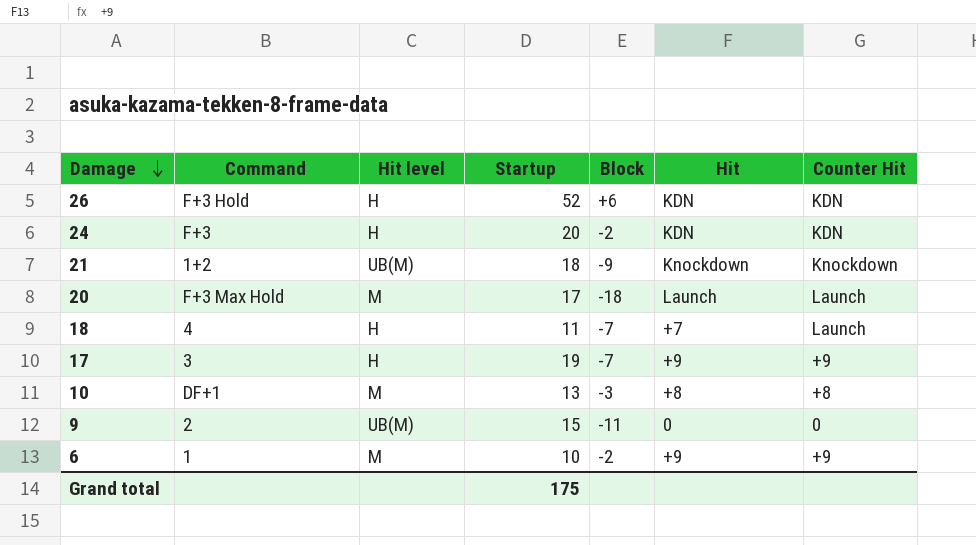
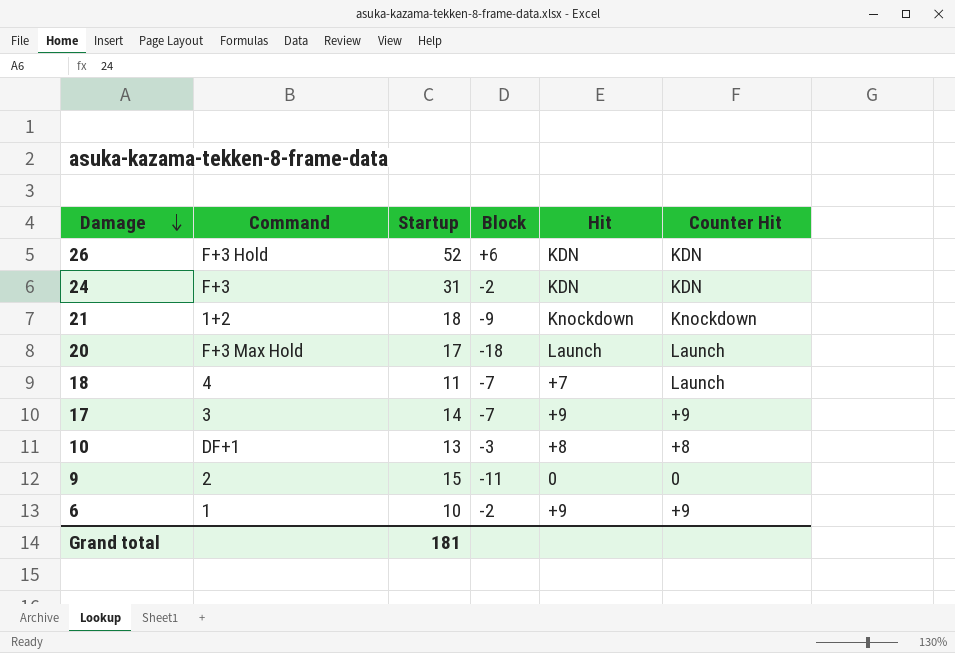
column Hit level | position: 3 -> none
24 | Startup: 20 -> 31
17 | Startup: 19 -> 14
Grand total | Startup: 175 -> 181

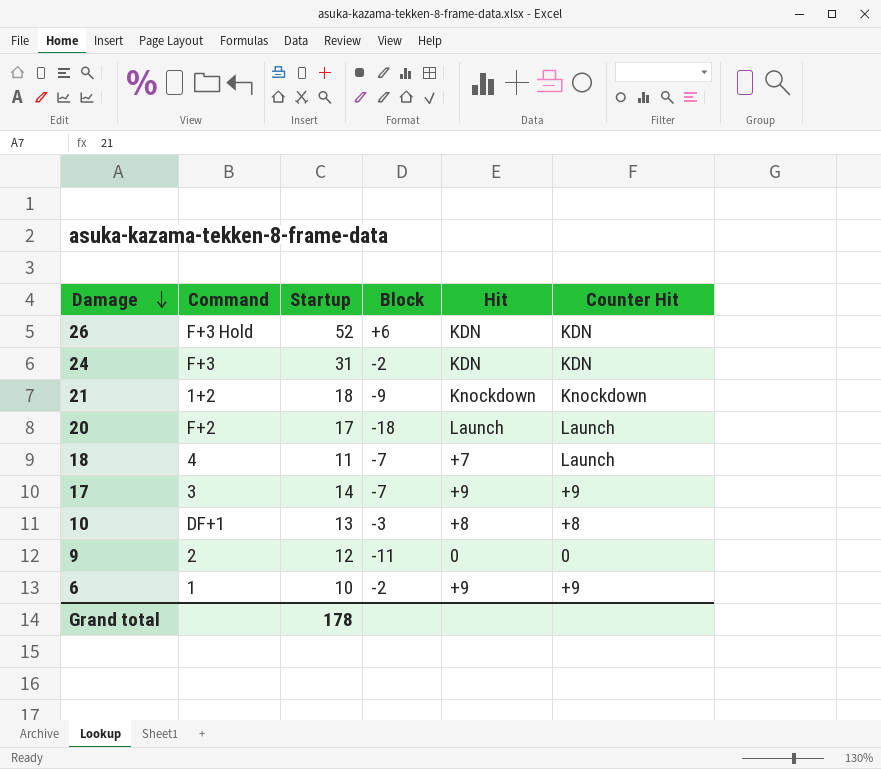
20 | Command: F+3 Max Hold -> F+2
9 | Startup: 15 -> 12
Grand total | Startup: 181 -> 178

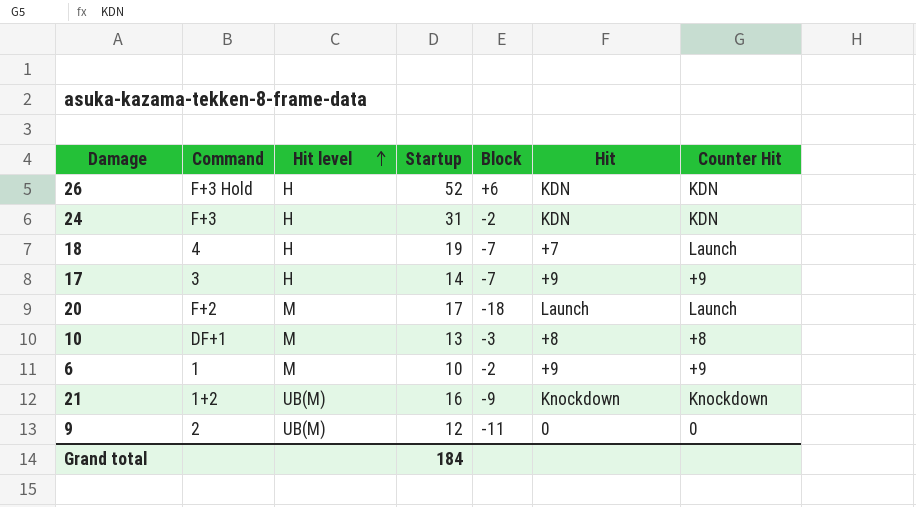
row order: Damage descending -> Hit level ascending
column Hit level | position: none -> 3
18 | Startup: 11 -> 19
21 | Startup: 18 -> 16
Grand total | Startup: 178 -> 184

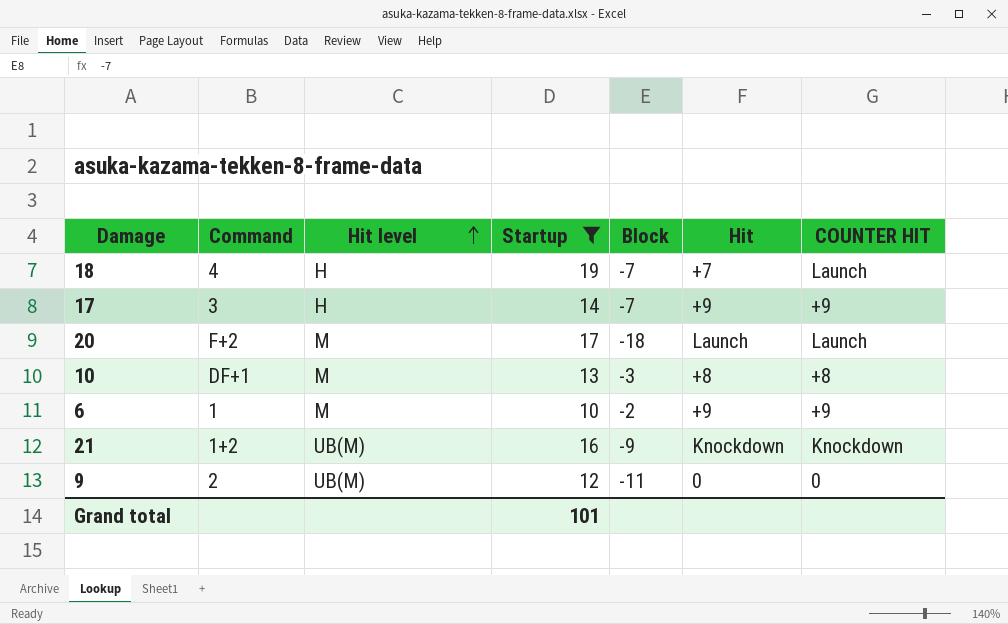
filter: none -> Startup <= 19
column name: Counter Hit -> COUNTER HIT
Grand total | Startup: 184 -> 101

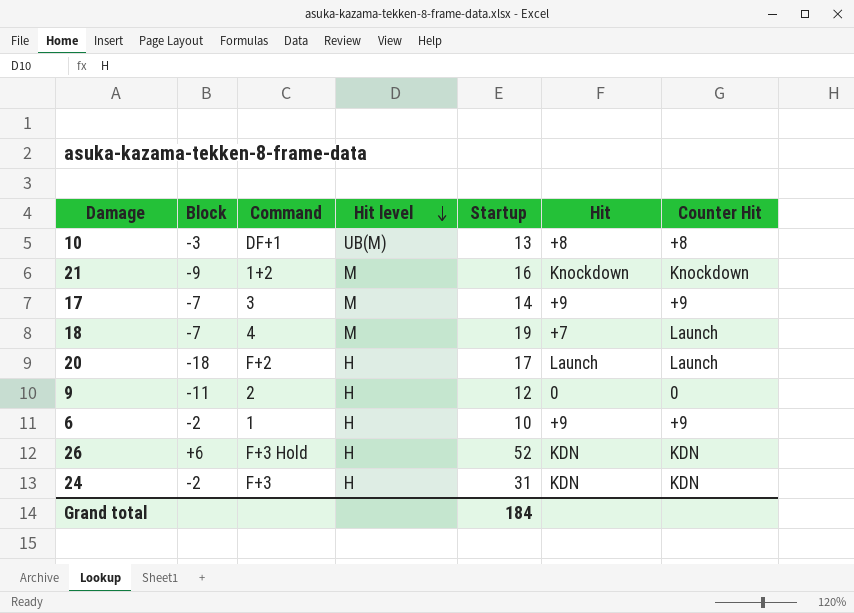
filter: Startup <= 19 -> none
row order: Hit level ascending -> Hit level descending
column Block | position: 5 -> 2
column name: COUNTER HIT -> Counter Hit
10 | Hit level: M -> UB(M)
21 | Hit level: UB(M) -> M
17 | Hit level: H -> M
18 | Hit level: H -> M
20 | Hit level: M -> H
9 | Hit level: UB(M) -> H
6 | Hit level: M -> H
Grand total | Startup: 101 -> 184

